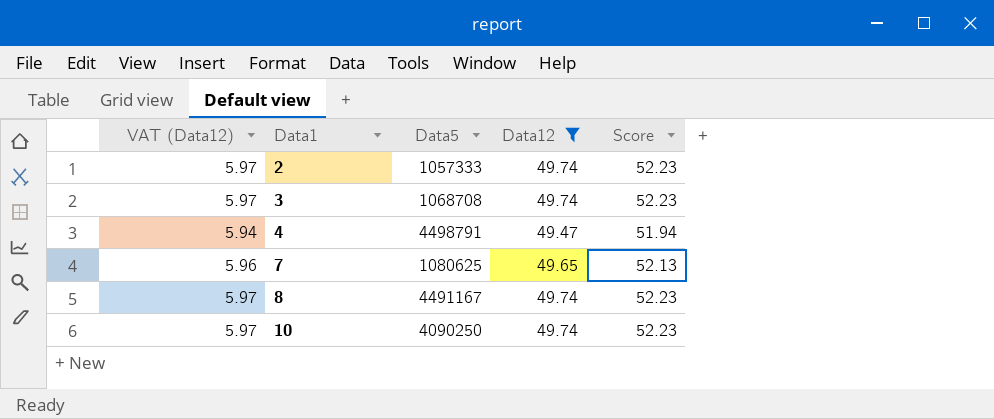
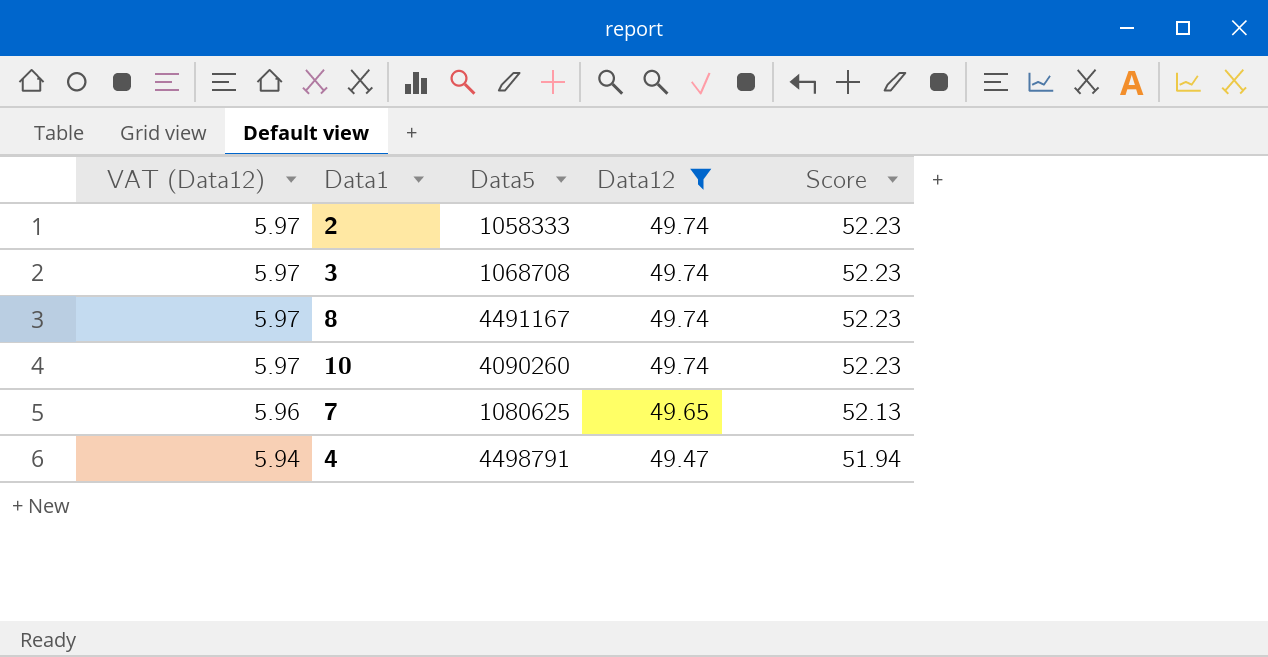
row order: Data1 ascending -> VAT (Data12) descending
2 | Data5: 1057333 -> 1058333
10 | Data5: 4090250 -> 4090260

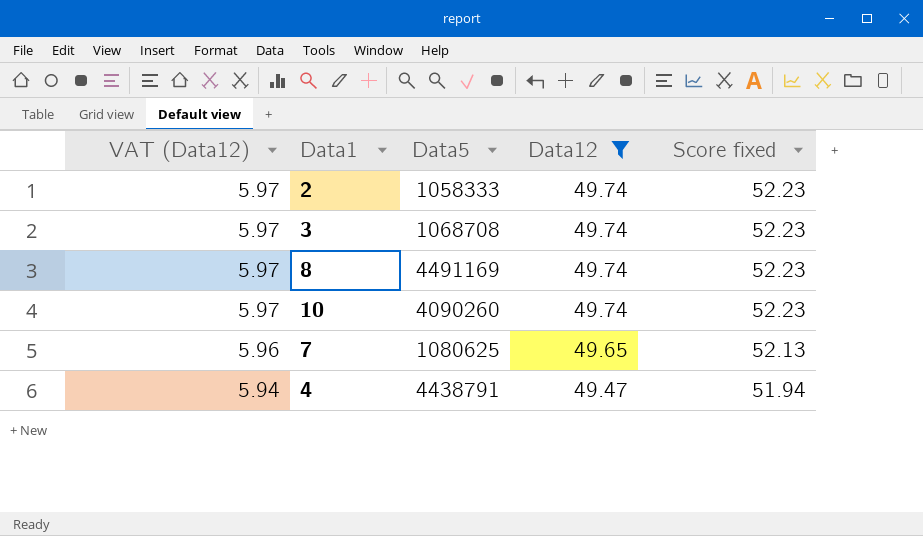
column name: Score -> Score fixed
8 | Data5: 4491167 -> 4491169
4 | Data5: 4498791 -> 4438791

